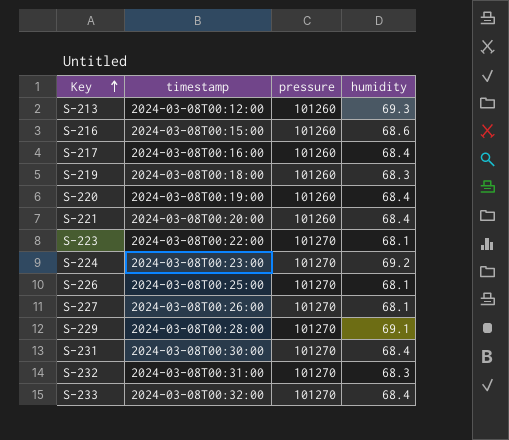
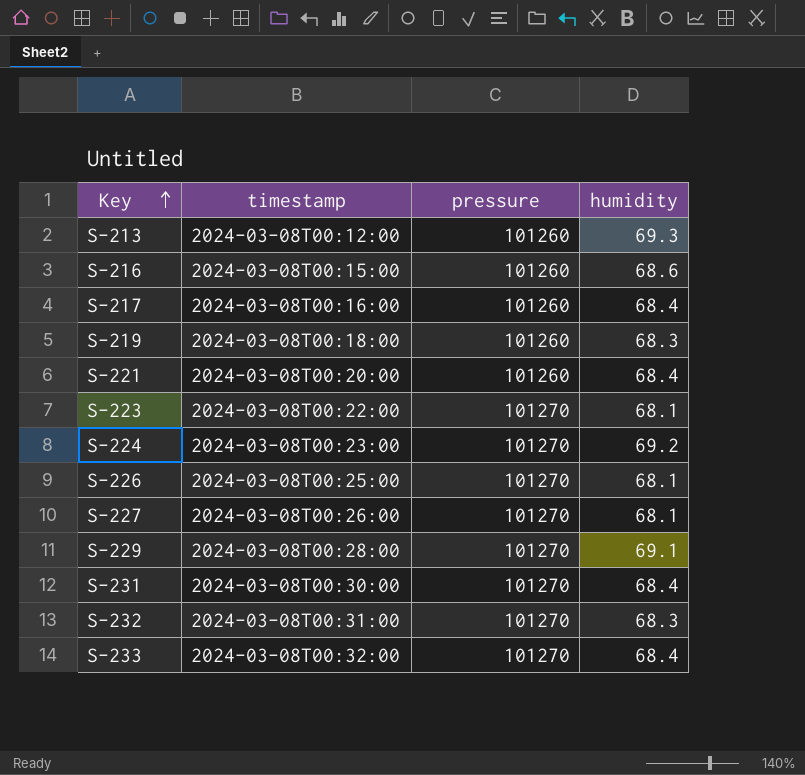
row S-220: 2024-03-08T00:19:00 | 101260 | 68.4 -> none

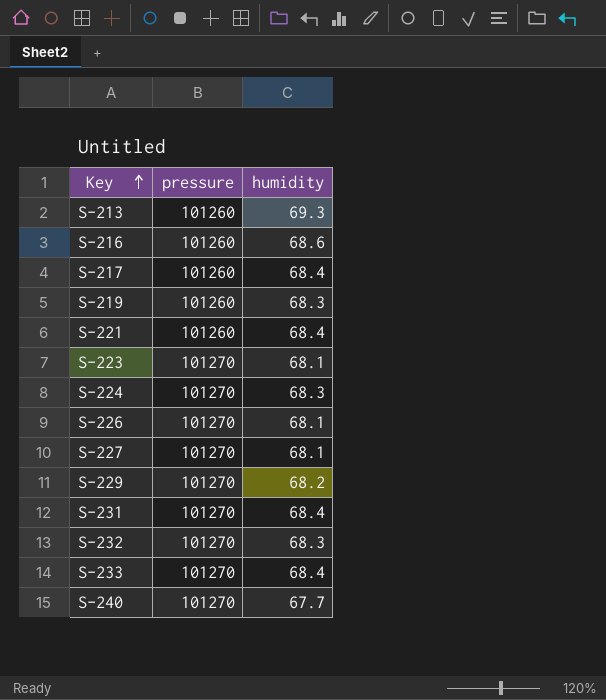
column timestamp | position: 2 -> none
S-224 | humidity: 69.2 -> 68.3
S-229 | humidity: 69.1 -> 68.2
row S-240: none -> 101270 | 67.7

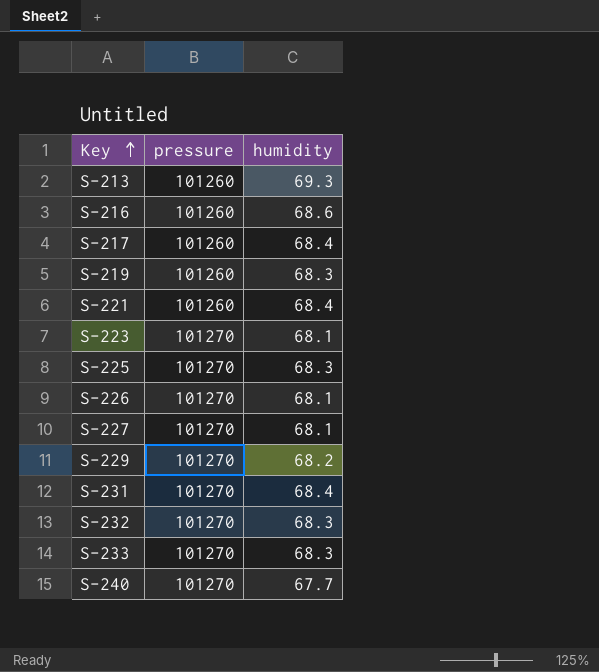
row S-224: 101270 | 68.3 -> none
row S-225: none -> 101270 | 68.3
S-233 | humidity: 68.4 -> 68.3

